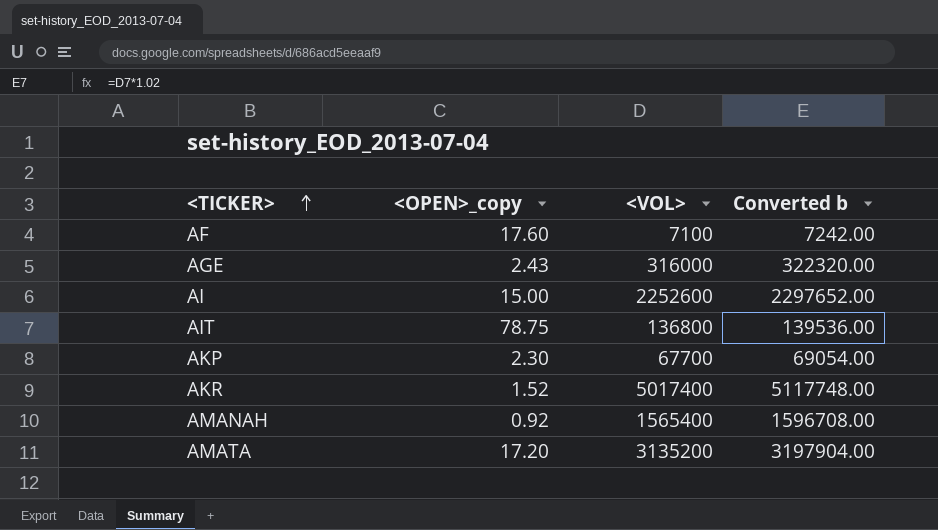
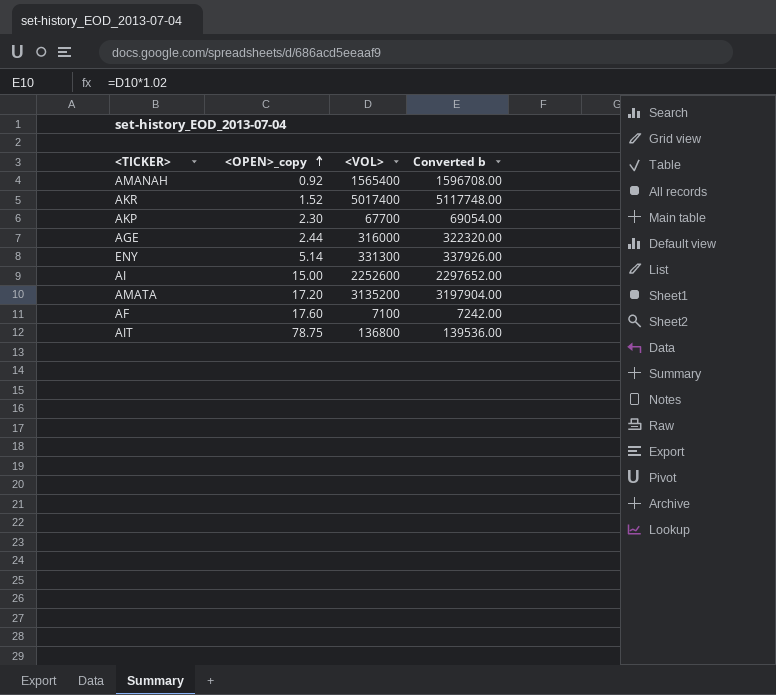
row order: <TICKER> ascending -> <OPEN>_copy ascending
AGE | <OPEN>_copy: 2.43 -> 2.44
row ENY: none -> 5.14 | 331300 | 337926.00

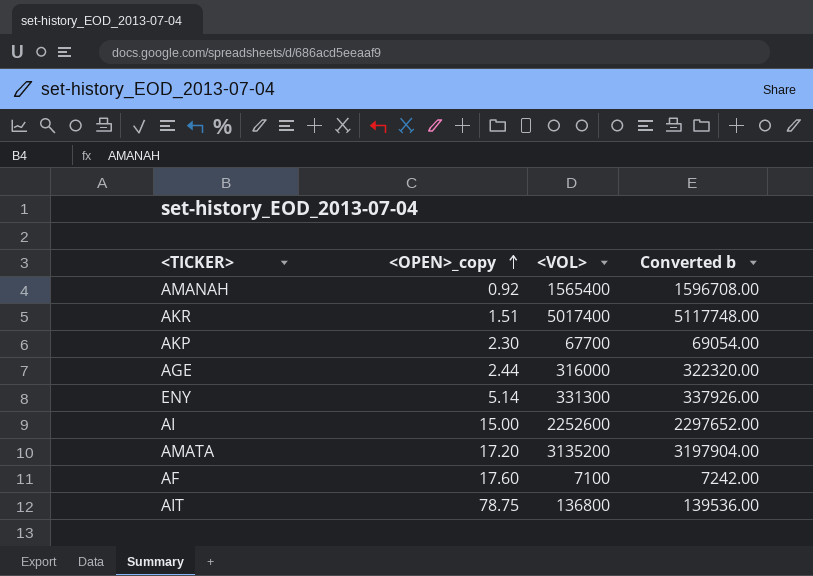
AKR | <OPEN>_copy: 1.52 -> 1.51

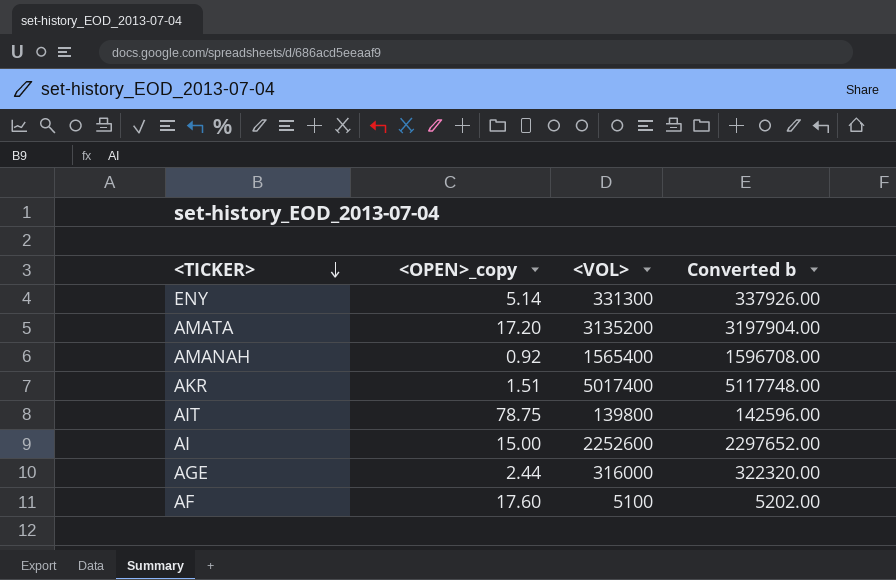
row order: <OPEN>_copy ascending -> <TICKER> descending
row AKP: 2.30 | 67700 | 69054.00 -> none
AIT | <VOL>: 136800 -> 139800
AIT | Converted b: 139536.00 -> 142596.00
AF | <VOL>: 7100 -> 5100
AF | Converted b: 7242.00 -> 5202.00

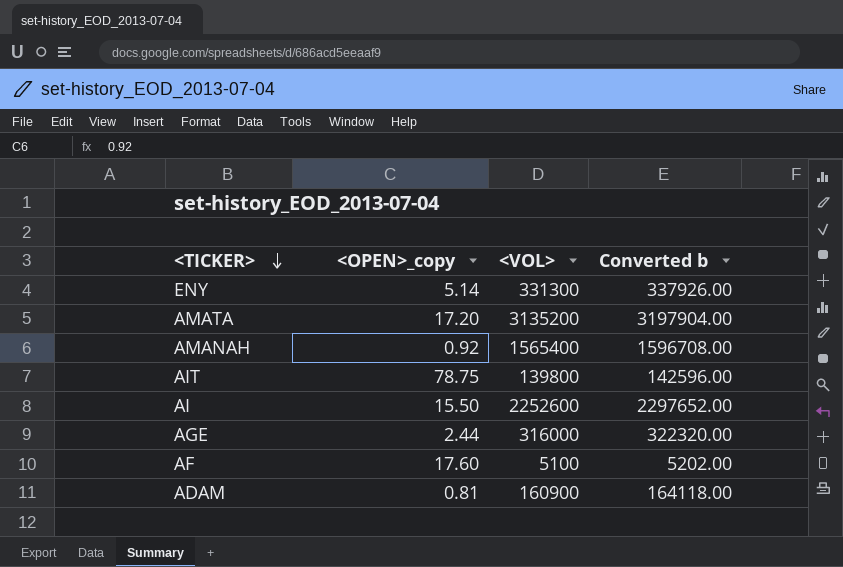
row AKR: 1.51 | 5017400 | 5117748.00 -> none
AI | <OPEN>_copy: 15.00 -> 15.50
row ADAM: none -> 0.81 | 160900 | 164118.00

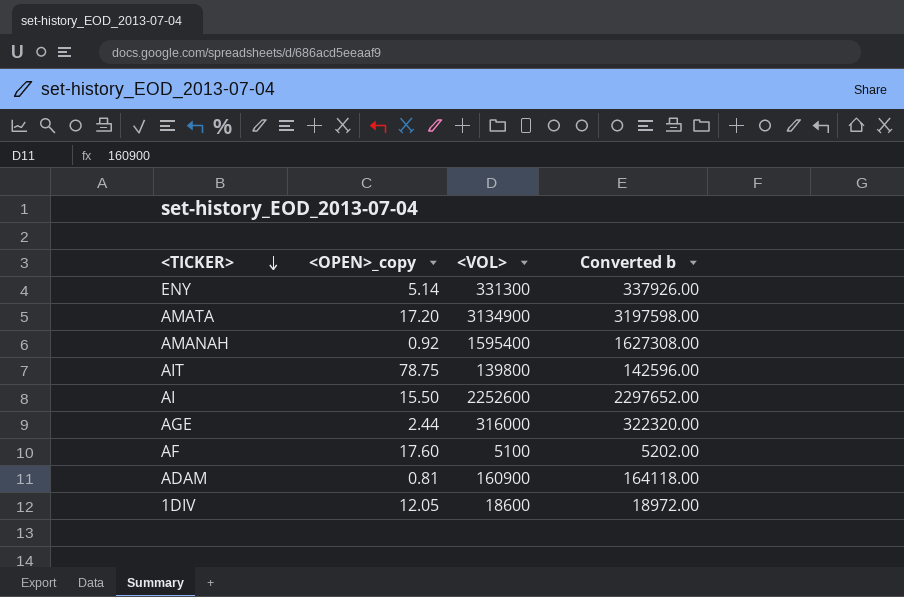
AMATA | <VOL>: 3135200 -> 3134900
AMATA | Converted b: 3197904.00 -> 3197598.00
AMANAH | <VOL>: 1565400 -> 1595400
AMANAH | Converted b: 1596708.00 -> 1627308.00
row 1DIV: none -> 12.05 | 18600 | 18972.00

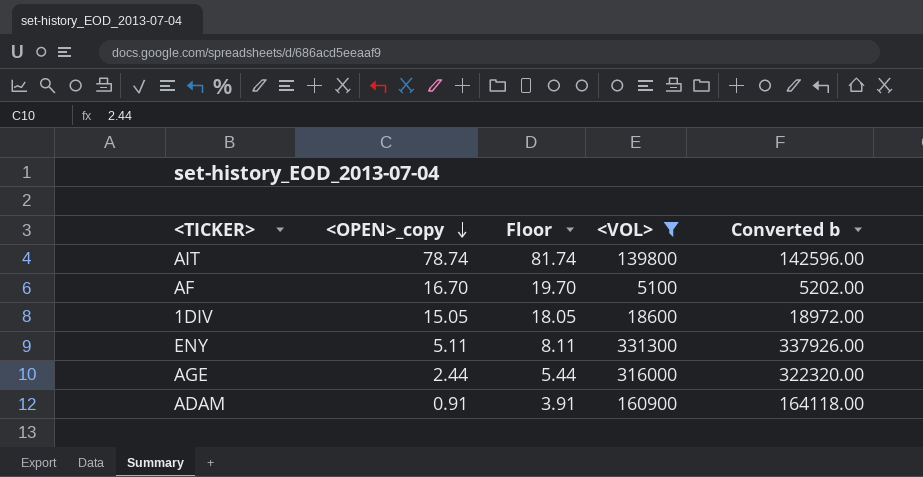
filter: none -> <VOL> <= 331300
row order: <TICKER> descending -> <OPEN>_copy descending
column Floor | formula: none -> [<OPEN>_copy] + 3
AIT | <OPEN>_copy: 78.75 -> 78.74
AF | <OPEN>_copy: 17.60 -> 16.70
1DIV | <OPEN>_copy: 12.05 -> 15.05
ENY | <OPEN>_copy: 5.14 -> 5.11
ADAM | <OPEN>_copy: 0.81 -> 0.91

